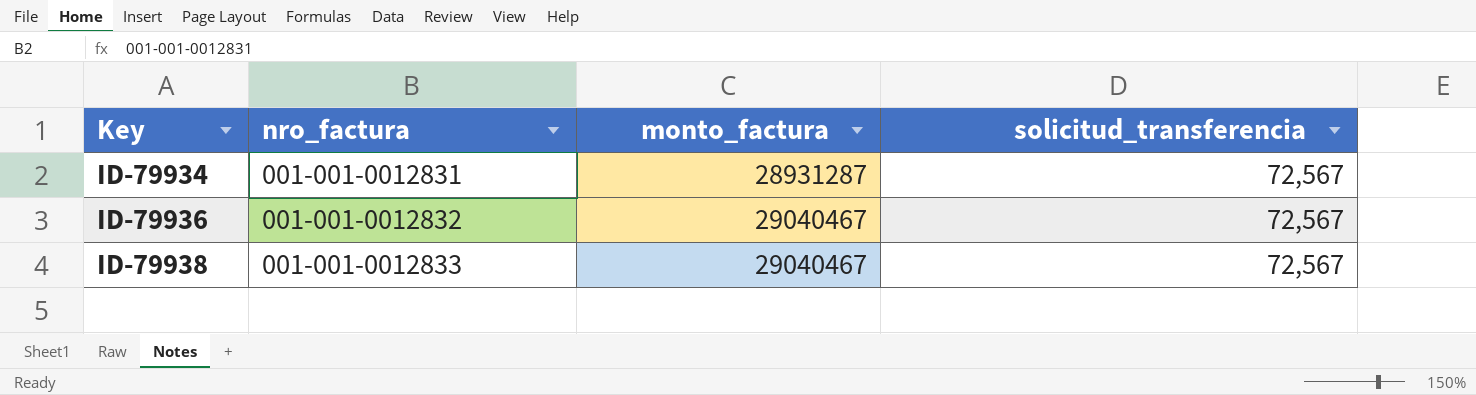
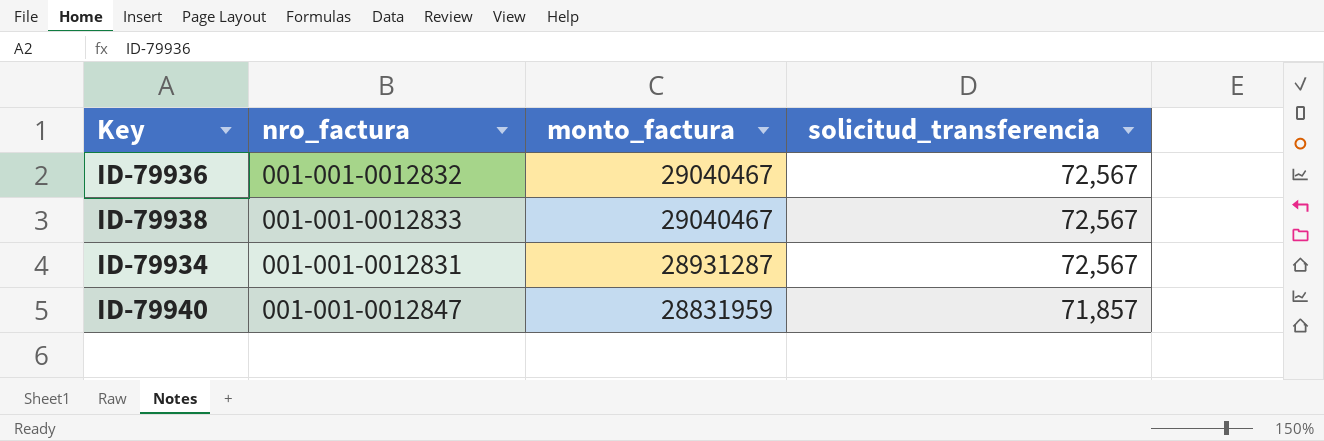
row order: Key ascending -> monto_factura descending
row ID-79940: none -> 001-001-0012847 | 28831959 | 71,857

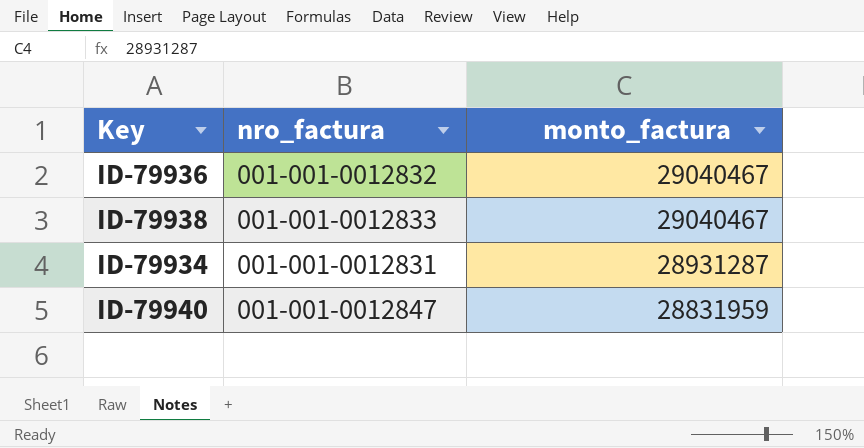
column solicitud_transferencia | position: 4 -> none

